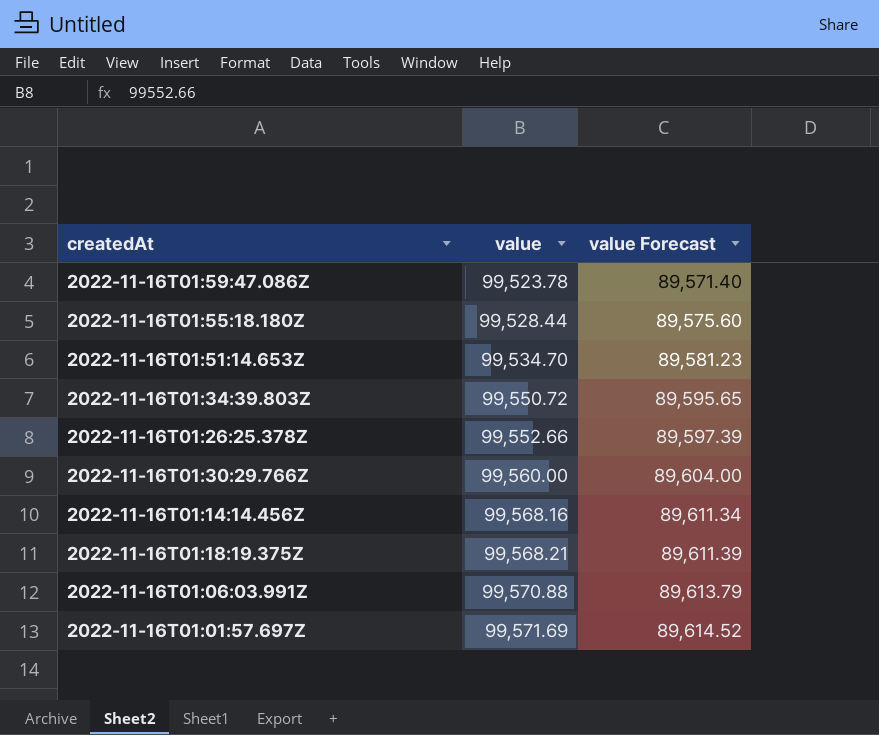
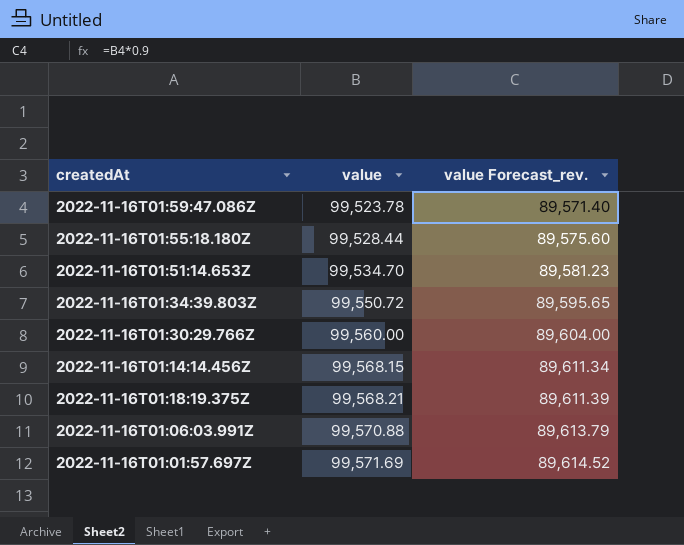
column name: value Forecast -> value Forecast_rev.
row 2022-11-16T01:26:25.378Z: 99,552.66 | 89,597.39 -> none
2022-11-16T01:14:14.456Z | value: 99,568.16 -> 99,568.15

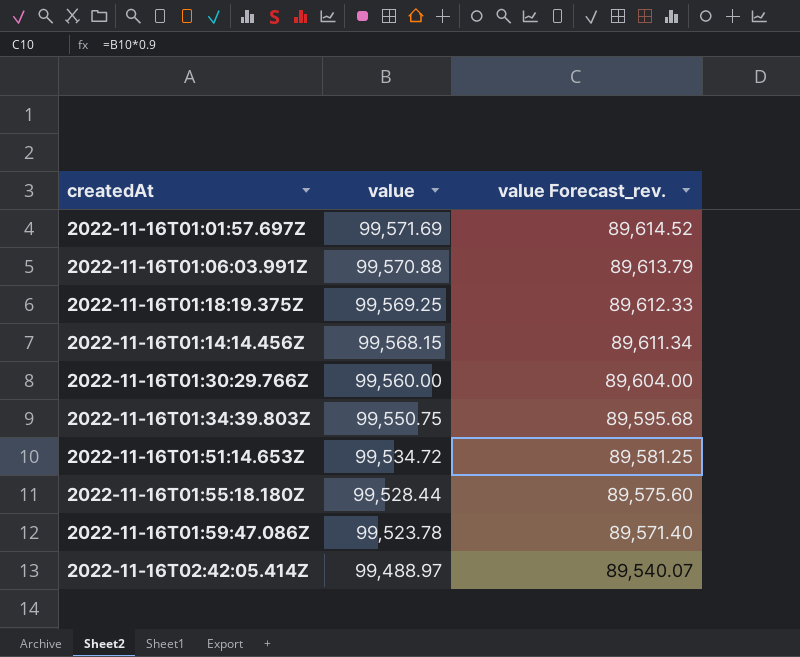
row order: value ascending -> value descending
2022-11-16T01:18:19.375Z | value: 99,568.21 -> 99,569.25
2022-11-16T01:18:19.375Z | value Forecast_rev.: 89,611.39 -> 89,612.33
2022-11-16T01:34:39.803Z | value: 99,550.72 -> 99,550.75
2022-11-16T01:34:39.803Z | value Forecast_rev.: 89,595.65 -> 89,595.68
2022-11-16T01:51:14.653Z | value: 99,534.70 -> 99,534.72
2022-11-16T01:51:14.653Z | value Forecast_rev.: 89,581.23 -> 89,581.25
row 2022-11-16T02:42:05.414Z: none -> 99,488.97 | 89,540.07

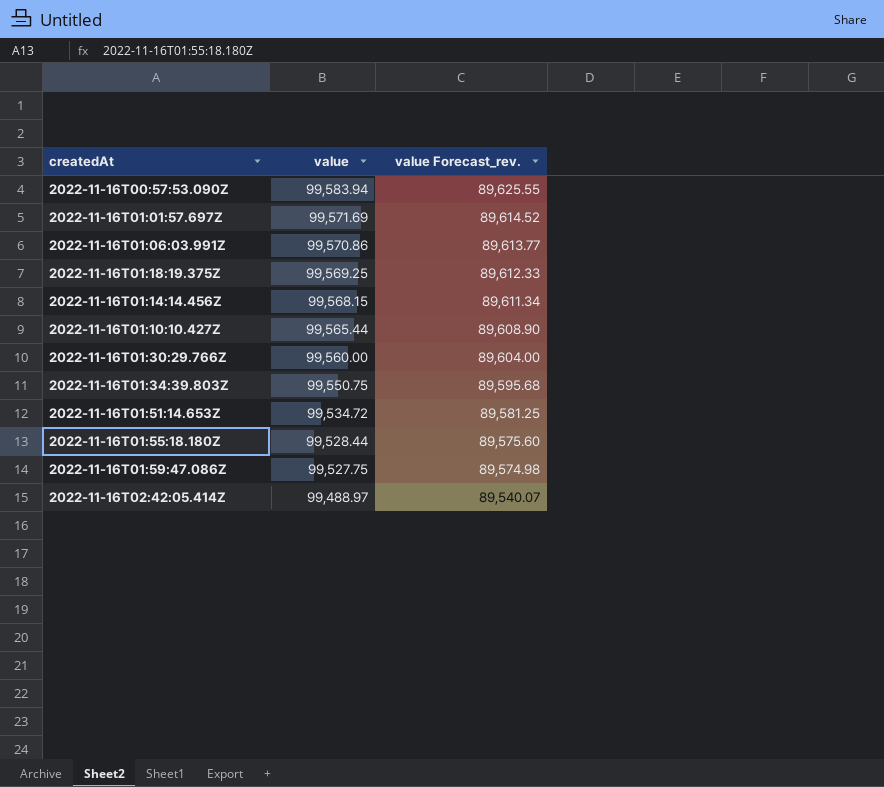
row 2022-11-16T00:57:53.090Z: none -> 99,583.94 | 89,625.55
2022-11-16T01:06:03.991Z | value: 99,570.88 -> 99,570.86
2022-11-16T01:06:03.991Z | value Forecast_rev.: 89,613.79 -> 89,613.77
row 2022-11-16T01:10:10.427Z: none -> 99,565.44 | 89,608.90
2022-11-16T01:59:47.086Z | value: 99,523.78 -> 99,527.75
2022-11-16T01:59:47.086Z | value Forecast_rev.: 89,571.40 -> 89,574.98

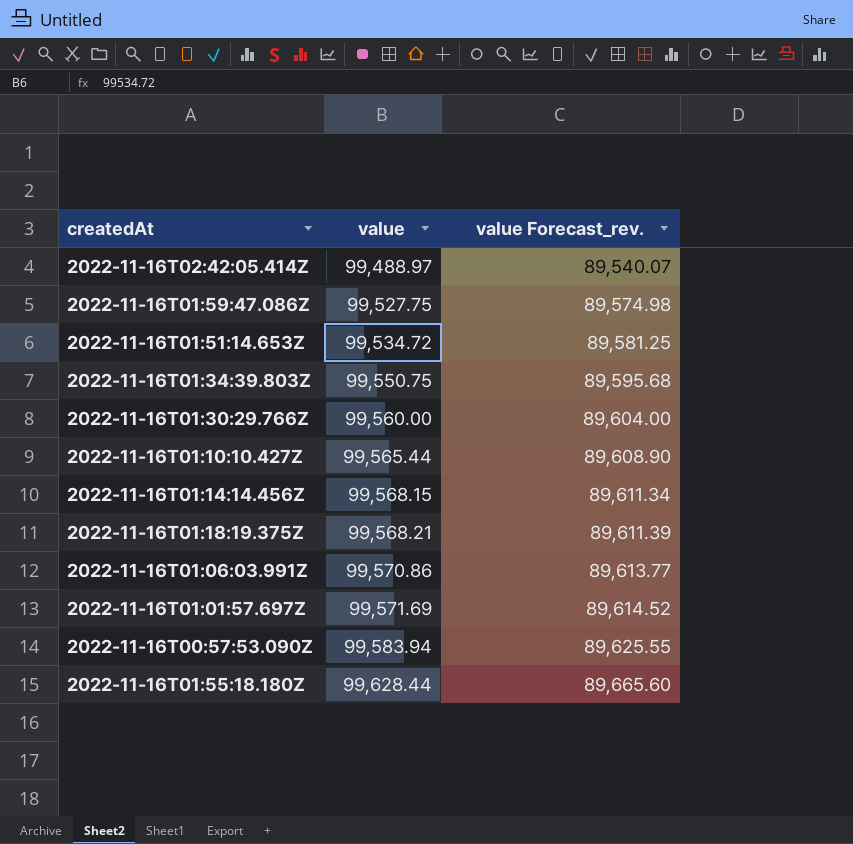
row order: value descending -> value ascending
2022-11-16T01:18:19.375Z | value: 99,569.25 -> 99,568.21
2022-11-16T01:18:19.375Z | value Forecast_rev.: 89,612.33 -> 89,611.39
2022-11-16T01:55:18.180Z | value: 99,528.44 -> 99,628.44
2022-11-16T01:55:18.180Z | value Forecast_rev.: 89,575.60 -> 89,665.60

